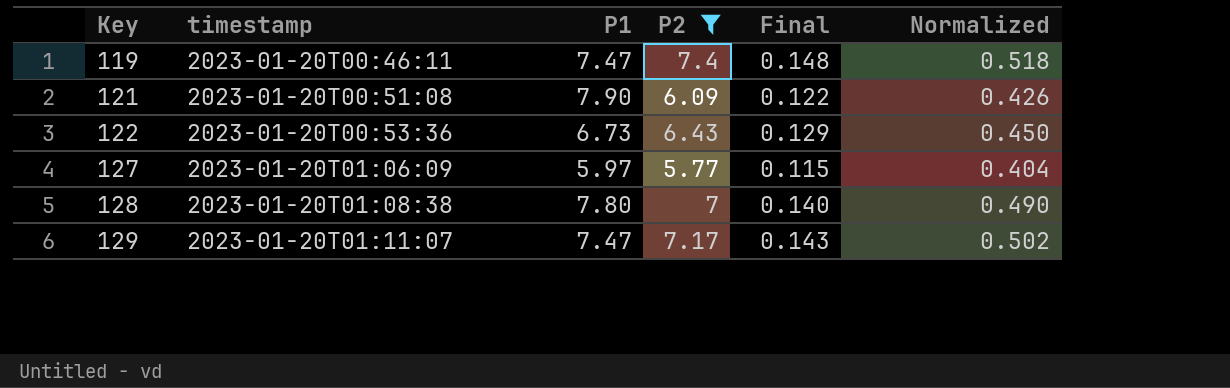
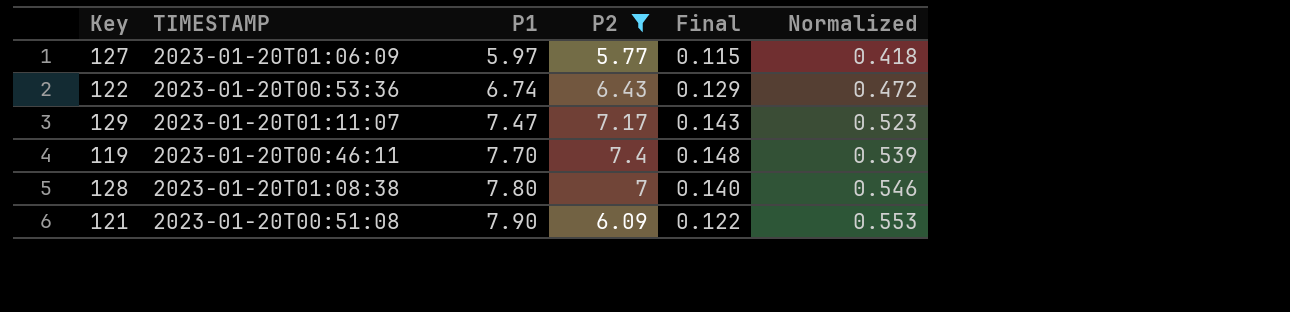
row order: Key ascending -> P1 ascending
column name: timestamp -> TIMESTAMP
column Normalized | formula: [P2] * 0.07 -> [P1] * 0.07
122 | P1: 6.73 -> 6.74
119 | P1: 7.47 -> 7.70

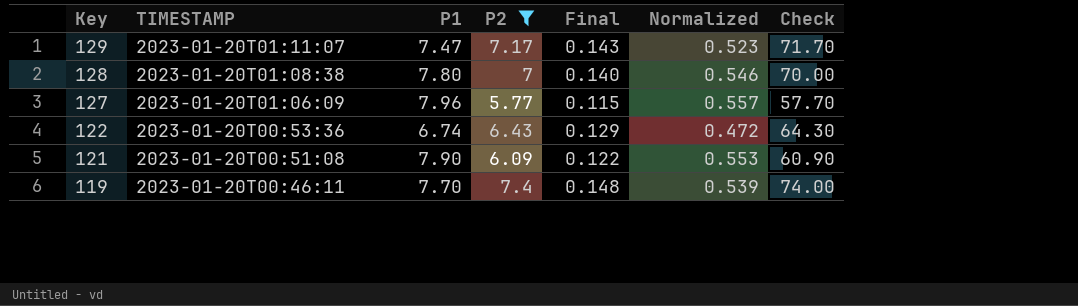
row order: P1 ascending -> Key descending
column Check | formula: none -> [P2] * 10
127 | P1: 5.97 -> 7.96
127 | Normalized: 0.418 -> 0.557

